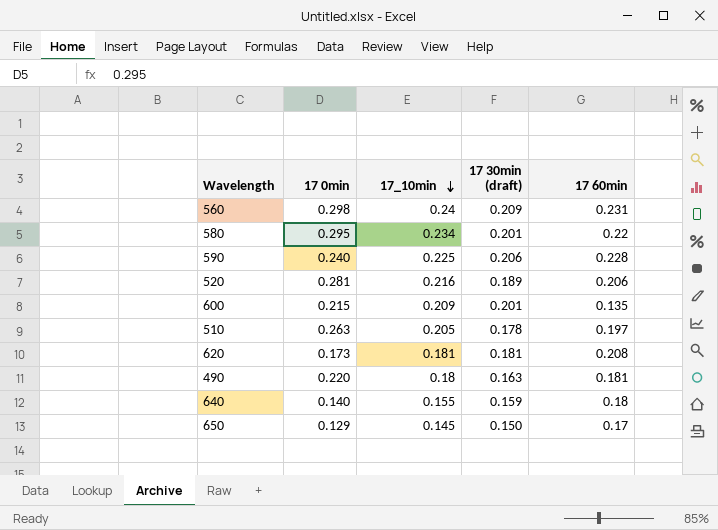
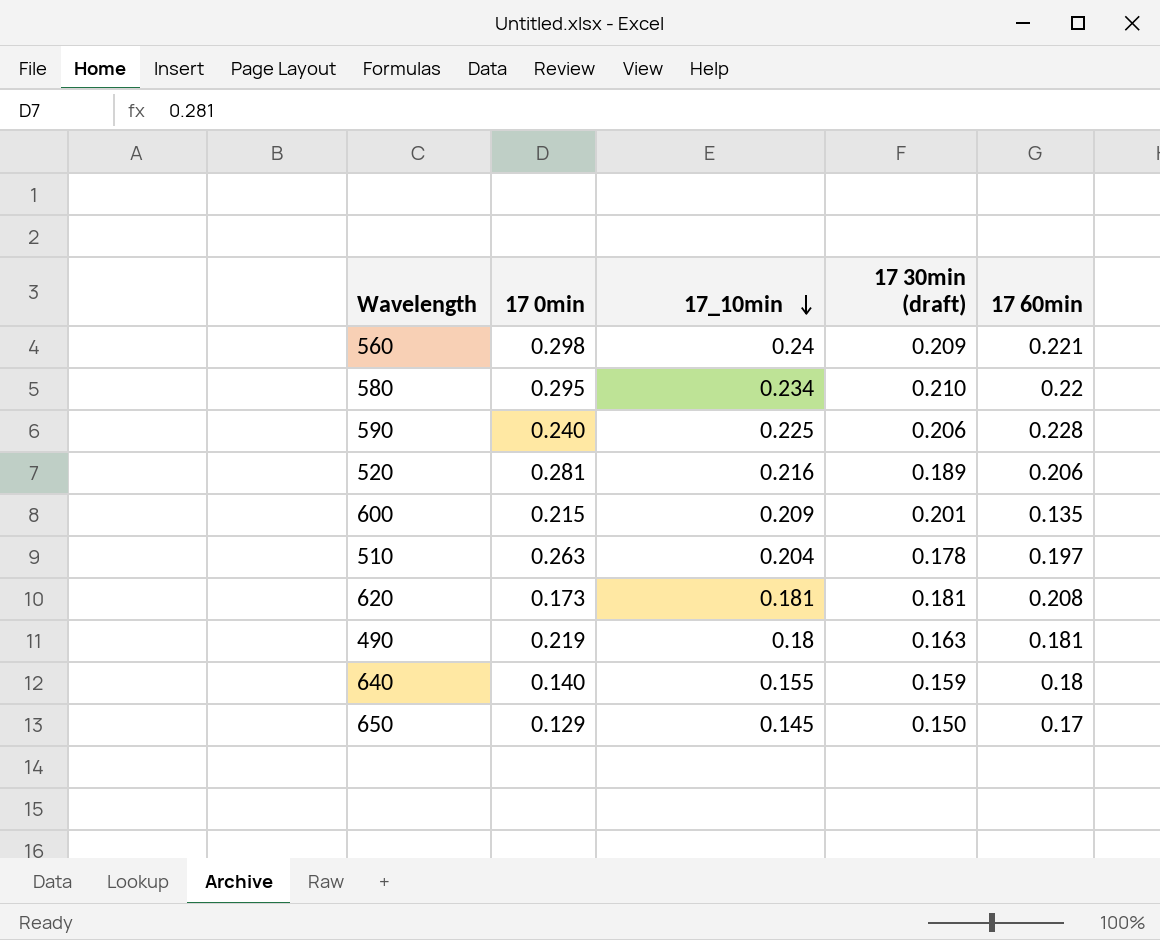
560 | 17 60min: 0.231 -> 0.221
580 | 17 30min (draft): 0.201 -> 0.210
510 | 17_10min: 0.205 -> 0.204
490 | 17 0min: 0.220 -> 0.219

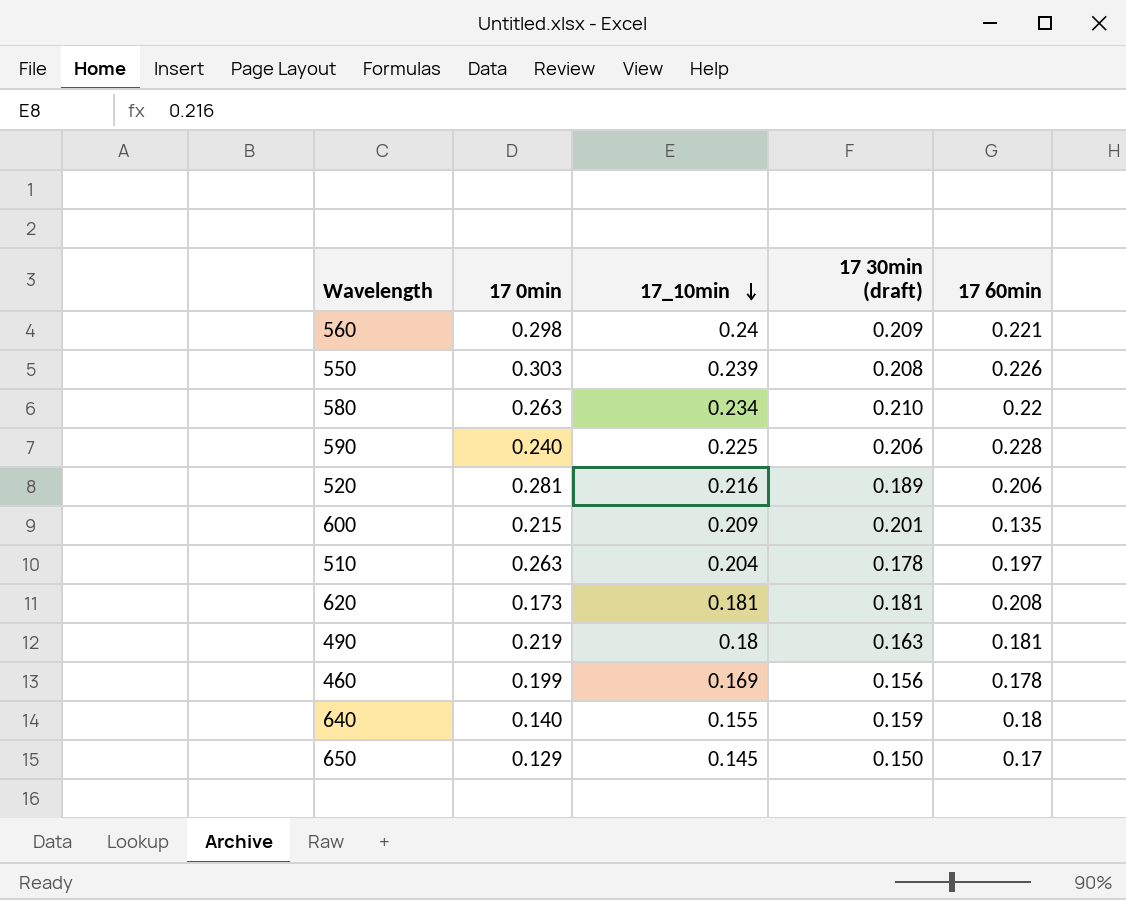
row 550: none -> 0.303 | 0.239 | 0.208 | 0.226
580 | 17 0min: 0.295 -> 0.263
row 460: none -> 0.199 | 0.169 | 0.156 | 0.178

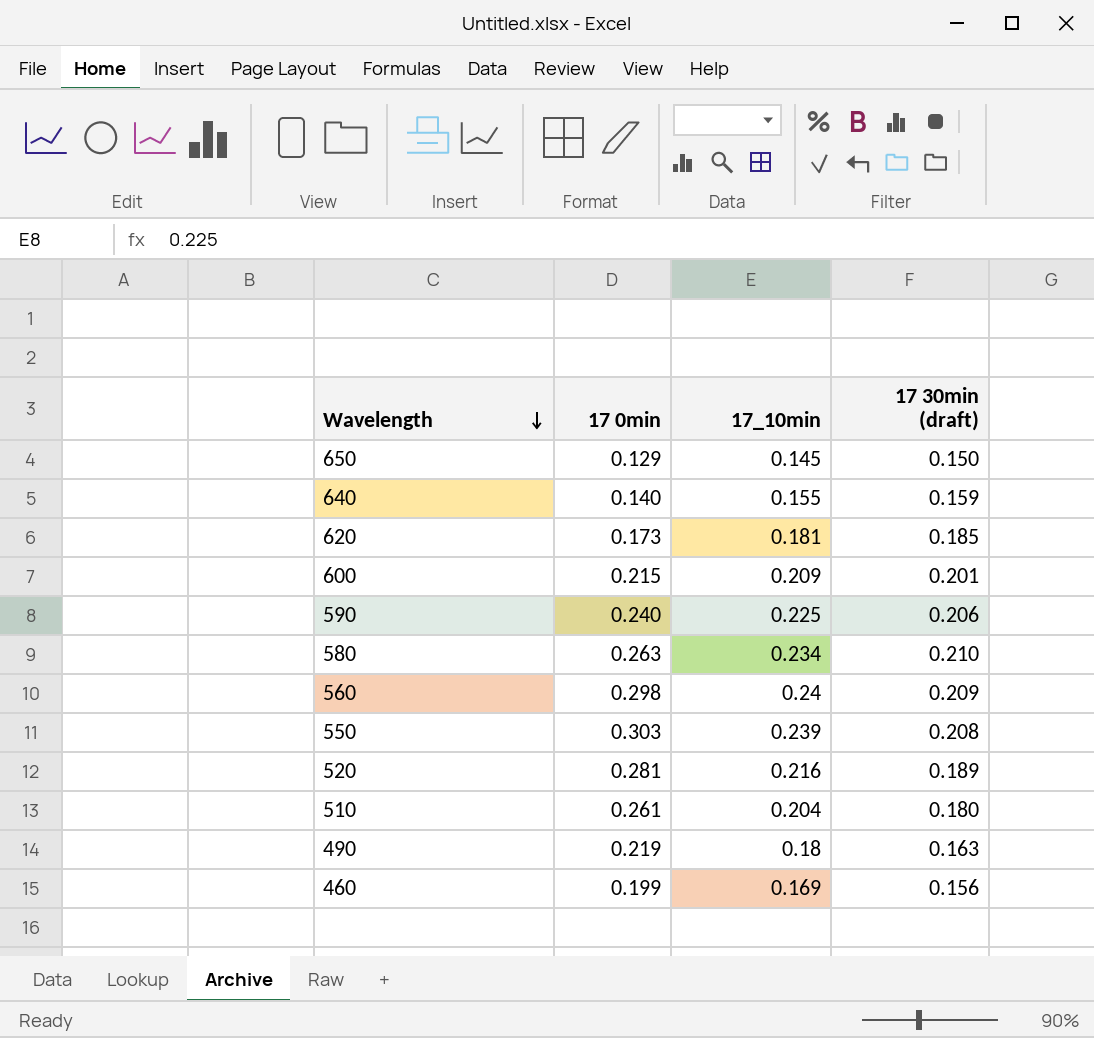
row order: 17_10min descending -> Wavelength descending
column 17 60min | position: 5 -> none
620 | 17 30min (draft): 0.181 -> 0.185
510 | 17 0min: 0.263 -> 0.261
510 | 17 30min (draft): 0.178 -> 0.180

